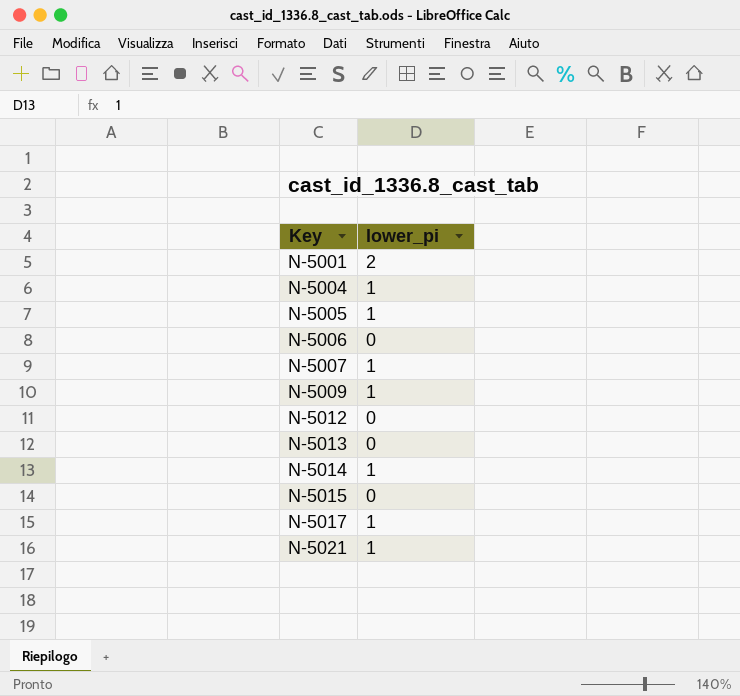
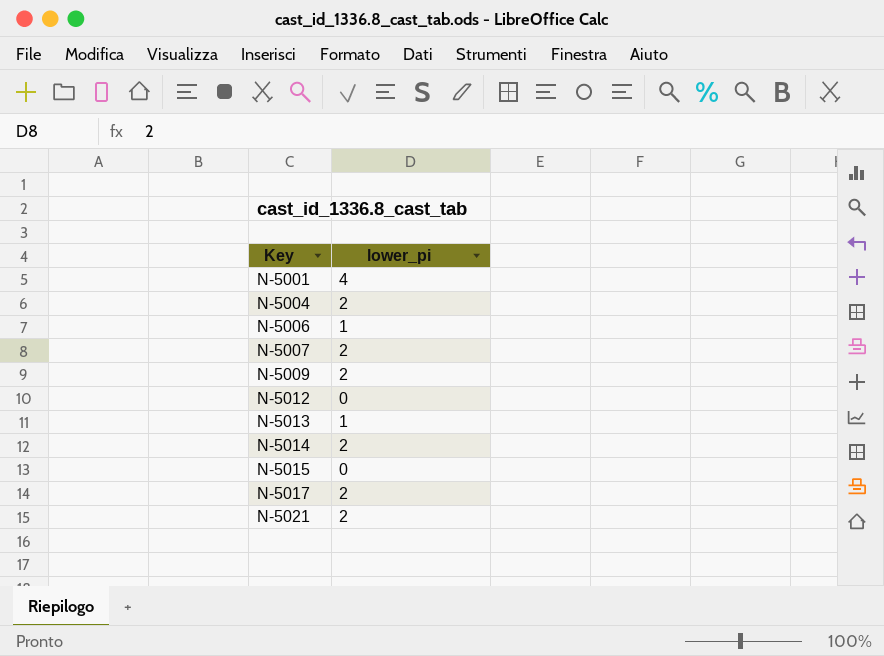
row N-5005: 1 -> none
N-5001 | lower_pi: 2 -> 4
N-5004 | lower_pi: 1 -> 2
N-5006 | lower_pi: 0 -> 1
N-5007 | lower_pi: 1 -> 2
N-5009 | lower_pi: 1 -> 2
N-5013 | lower_pi: 0 -> 1
N-5014 | lower_pi: 1 -> 2
N-5017 | lower_pi: 1 -> 2
N-5021 | lower_pi: 1 -> 2

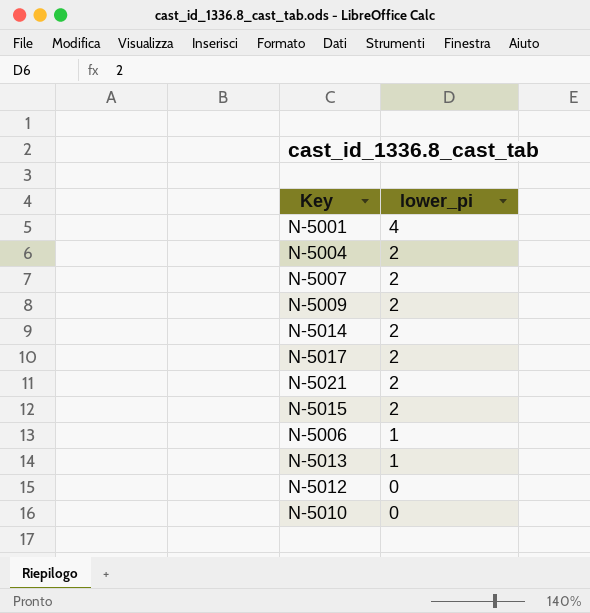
row order: Key ascending -> lower_pi descending
N-5015 | lower_pi: 0 -> 2
row N-5010: none -> 0

